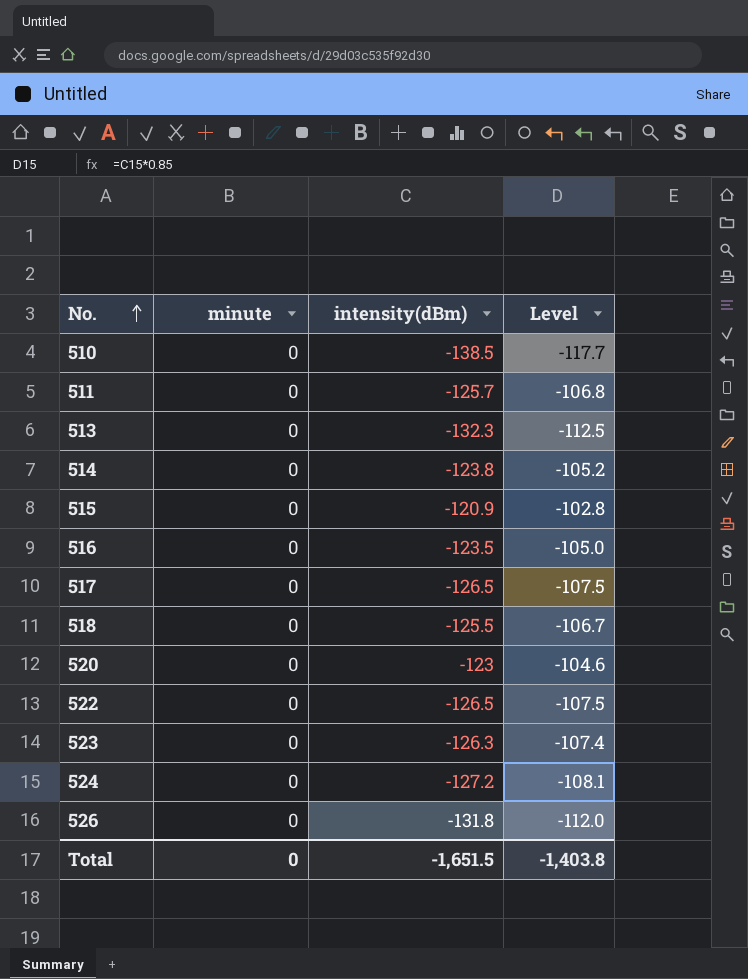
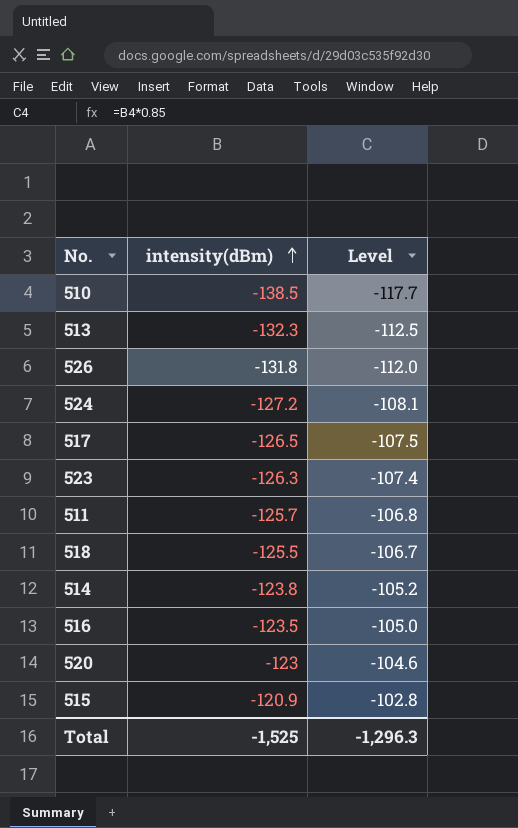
row order: No. ascending -> intensity(dBm) ascending
column minute | position: 2 -> none
row 522: 0 | -126.5 | -107.5 -> none
Total | intensity(dBm): -1,651.5 -> -1,525
Total | Level: -1,403.8 -> -1,296.3

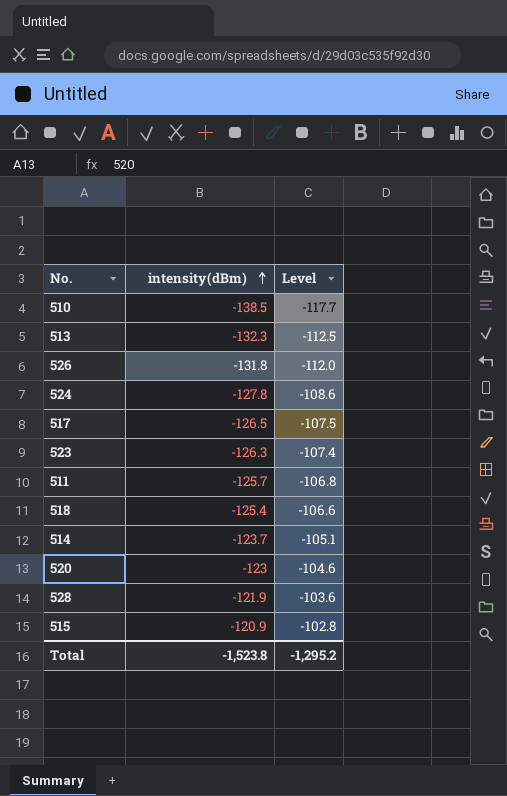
row 516: -123.5 | -105.0 -> none
524 | intensity(dBm): -127.2 -> -127.8
524 | Level: -108.1 -> -108.6
518 | intensity(dBm): -125.5 -> -125.4
518 | Level: -106.7 -> -106.6
514 | intensity(dBm): -123.8 -> -123.7
514 | Level: -105.2 -> -105.1
row 528: none -> -121.9 | -103.6
Total | intensity(dBm): -1,525 -> -1,523.8
Total | Level: -1,296.3 -> -1,295.2

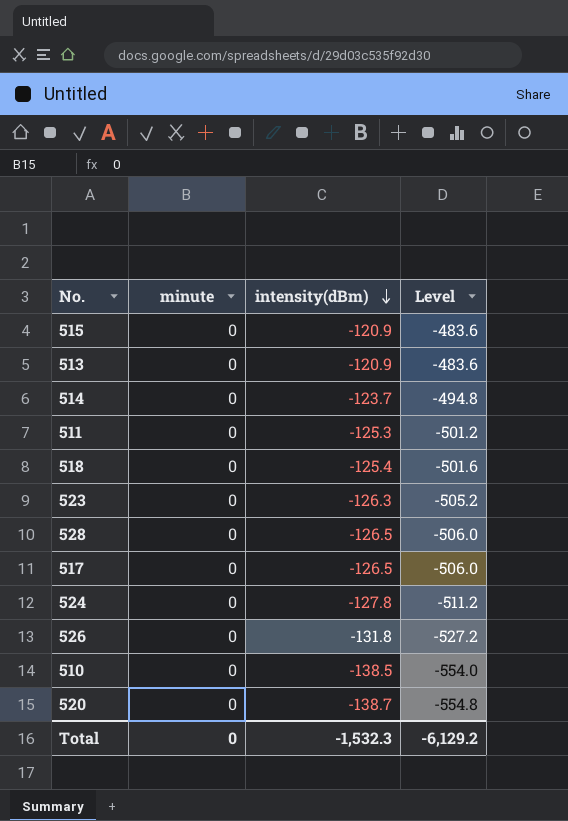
row order: intensity(dBm) ascending -> intensity(dBm) descending
column minute | position: none -> 2
column Level | formula: [intensity(dBm)] * 0.85 -> [intensity(dBm)] * 4
513 | intensity(dBm): -132.3 -> -120.9
511 | intensity(dBm): -125.7 -> -125.3
528 | intensity(dBm): -121.9 -> -126.5
520 | intensity(dBm): -123 -> -138.7
Total | intensity(dBm): -1,523.8 -> -1,532.3
Total | Level: -1,295.2 -> -6,129.2

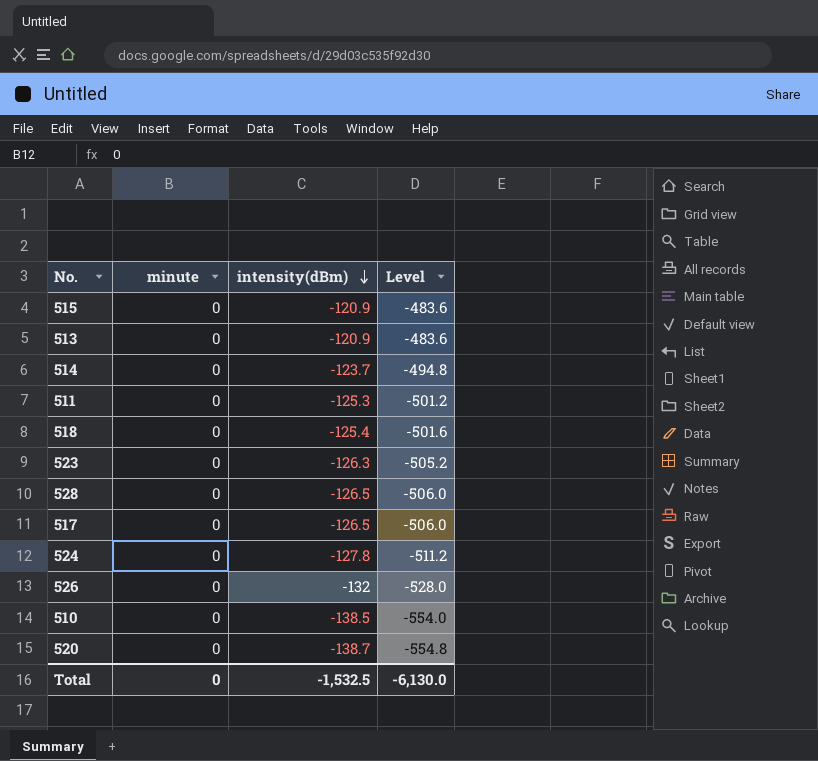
526 | intensity(dBm): -131.8 -> -132
526 | Level: -527.2 -> -528.0
Total | intensity(dBm): -1,532.3 -> -1,532.5
Total | Level: -6,129.2 -> -6,130.0

